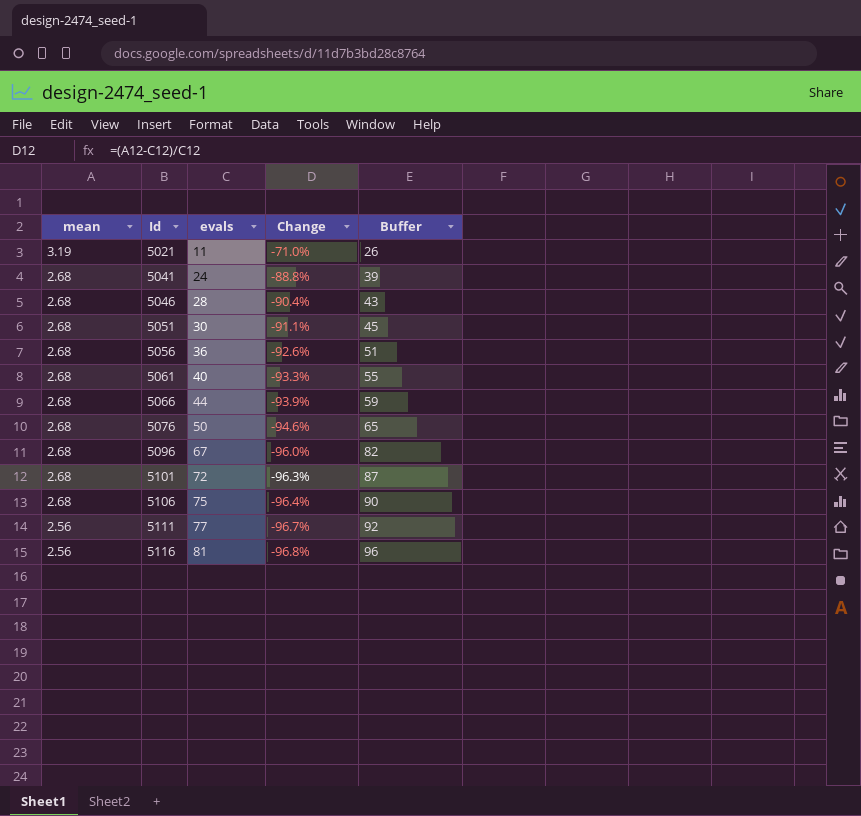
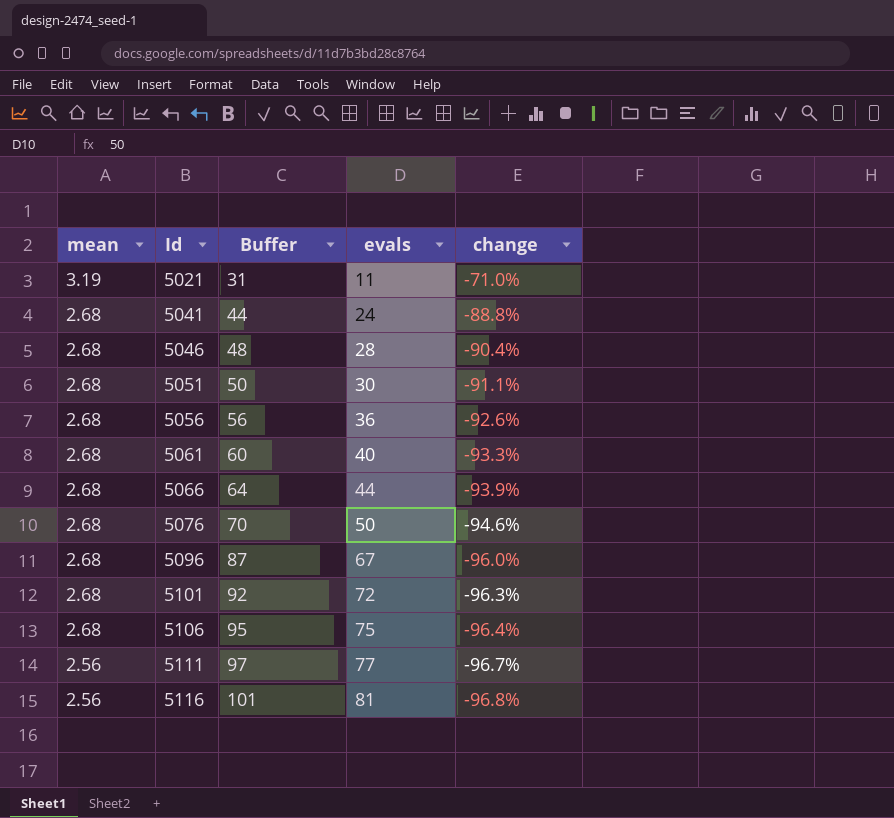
column Buffer | formula: [evals] + 15 -> [evals] + 20
column Buffer | position: 5 -> 3
column name: Change -> change

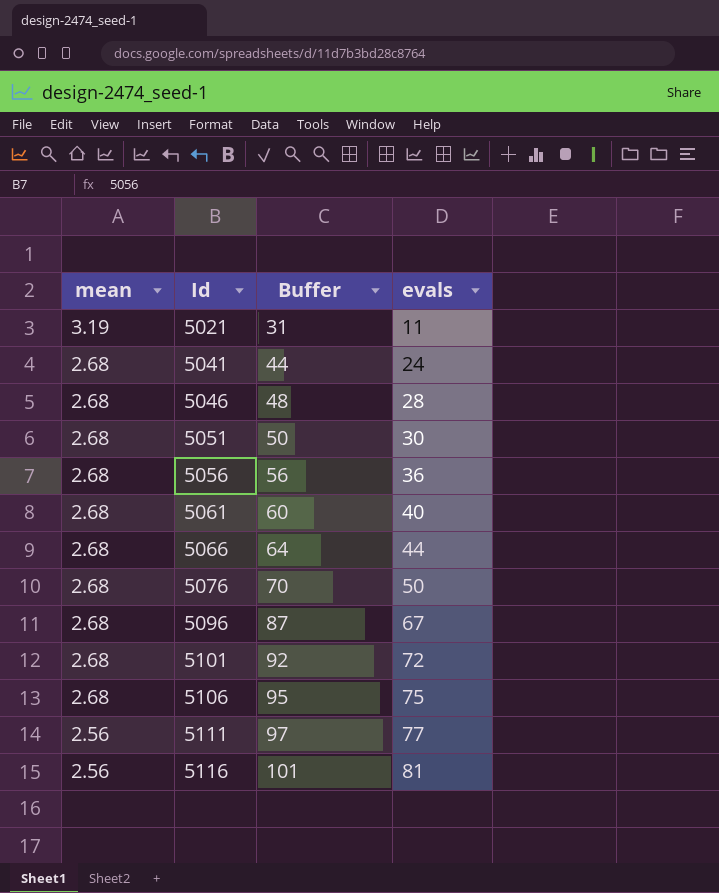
column change | formula: ([mean] - [evals]) / [evals] -> none

